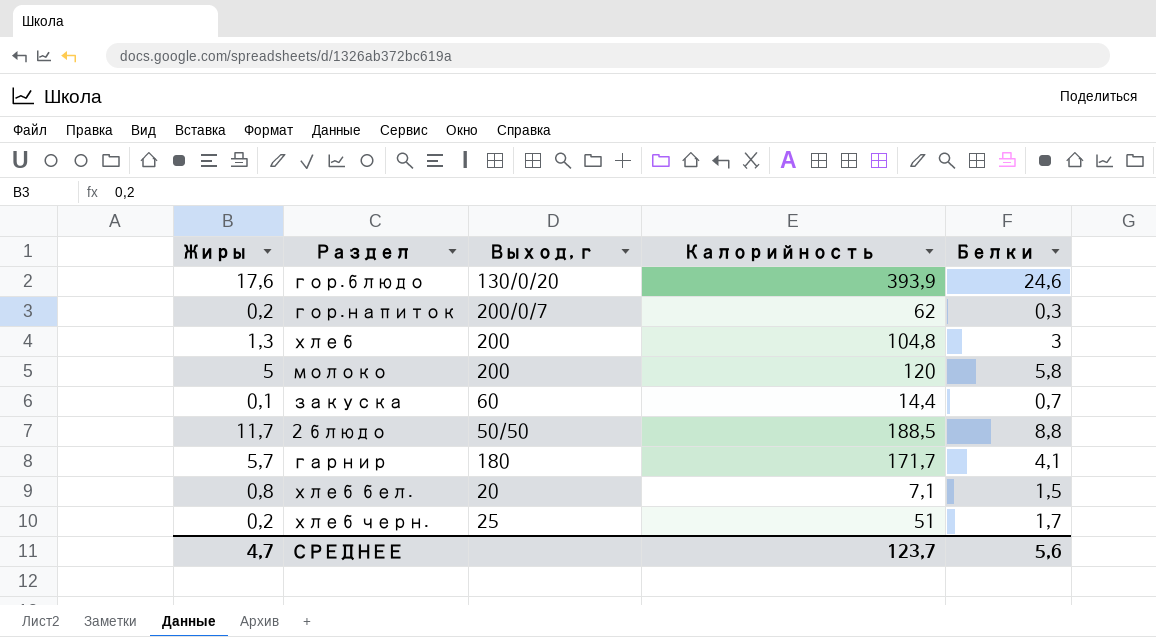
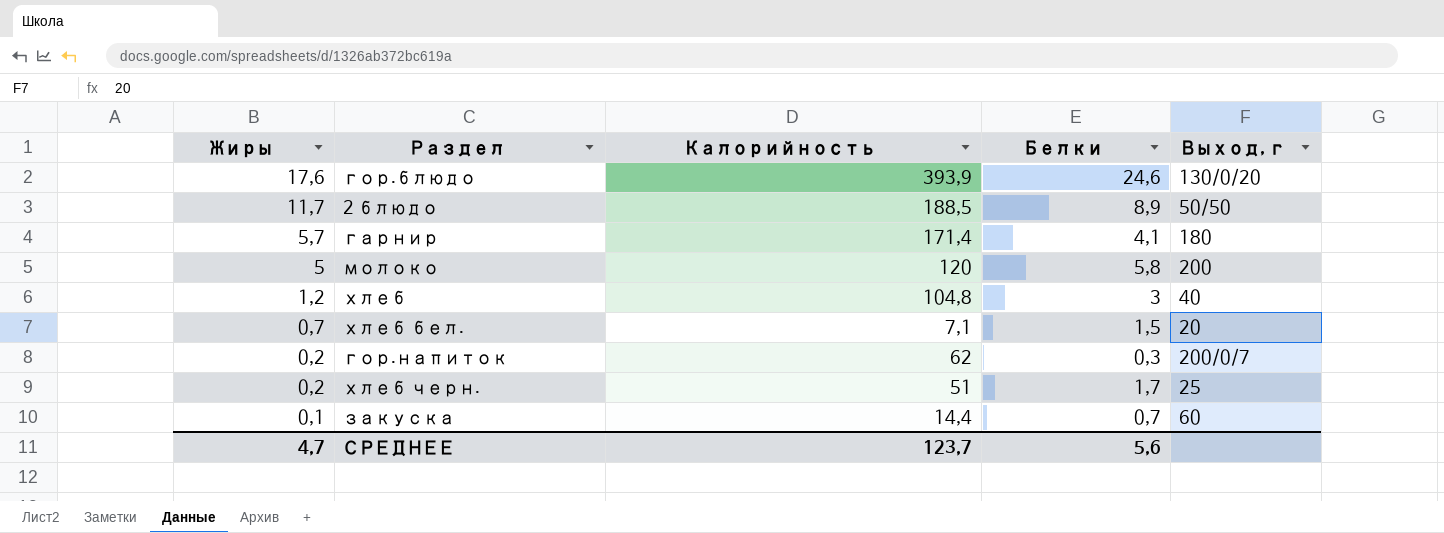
row order: none -> Жиры descending
column Выход, г | position: 3 -> 5
2 блюдо | Белки: 8,8 -> 8,9
гарнир | Калорийность: 171,7 -> 171,4
хлеб | Жиры: 1,3 -> 1,2
хлеб | Выход, г: 200 -> 40
хлеб бел. | Жиры: 0,8 -> 0,7

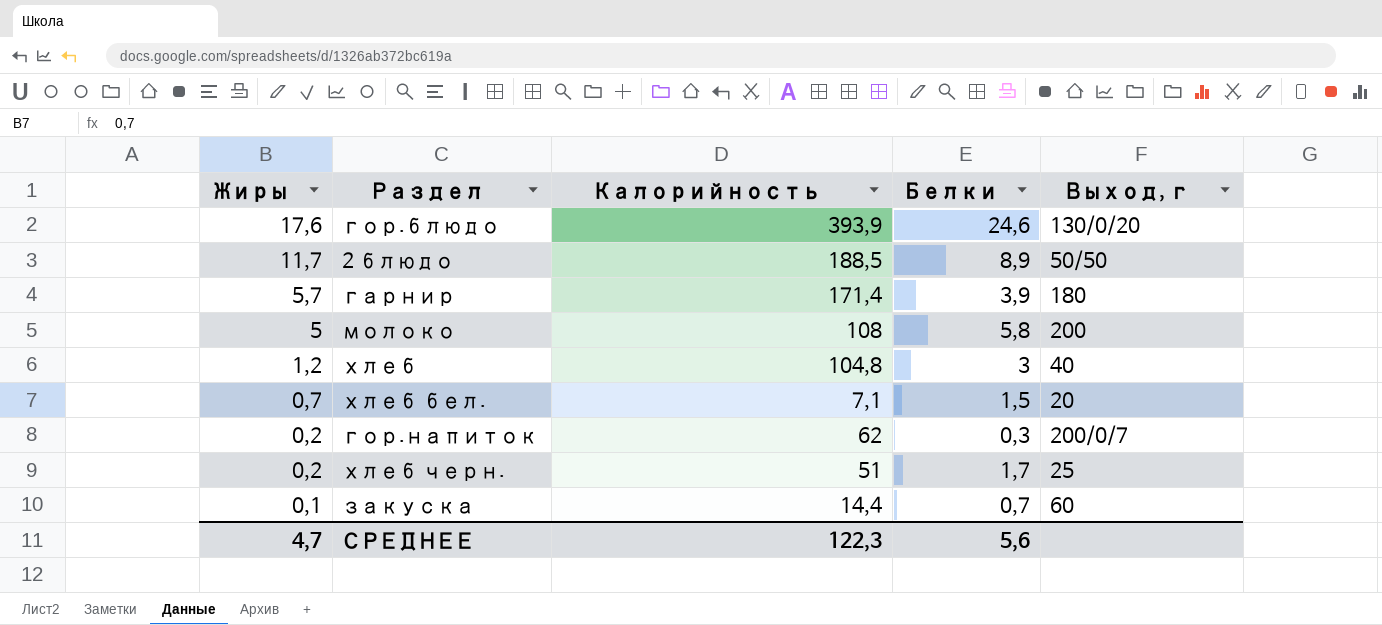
гарнир | Белки: 4,1 -> 3,9
молоко | Калорийность: 120 -> 108
СРЕДНЕЕ | Калорийность: 123,7 -> 122,3

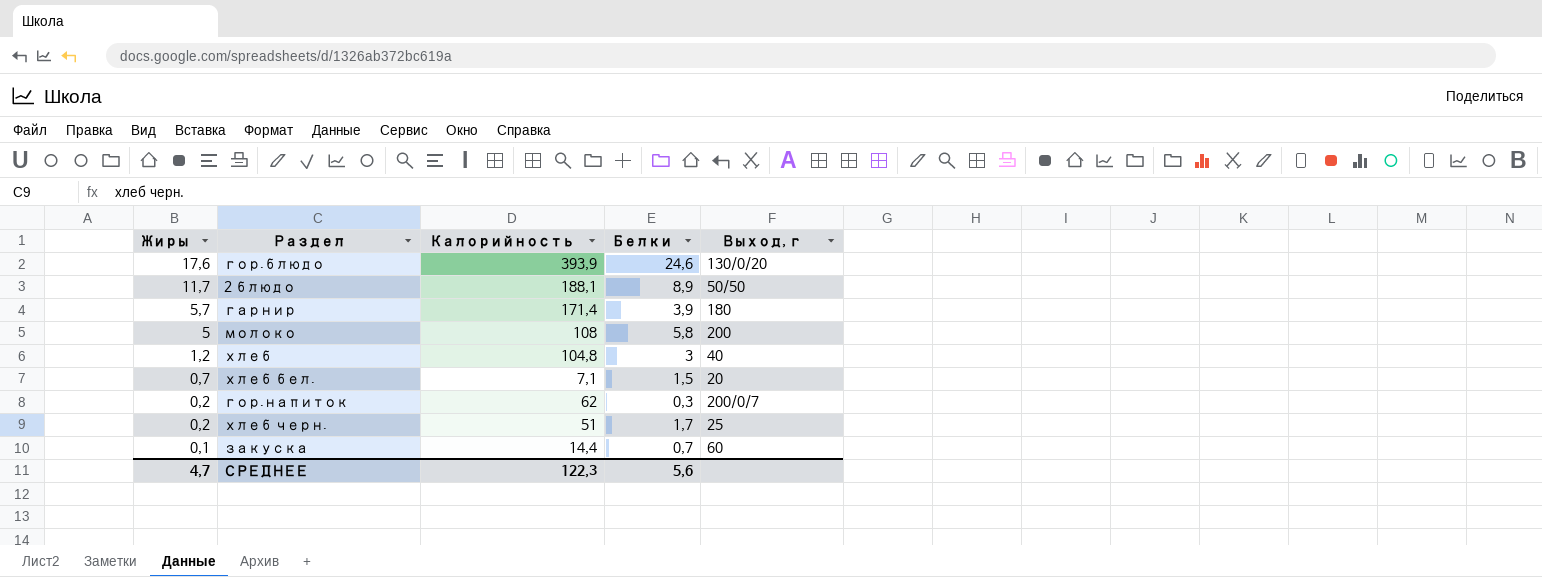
2 блюдо | Калорийность: 188,5 -> 188,1

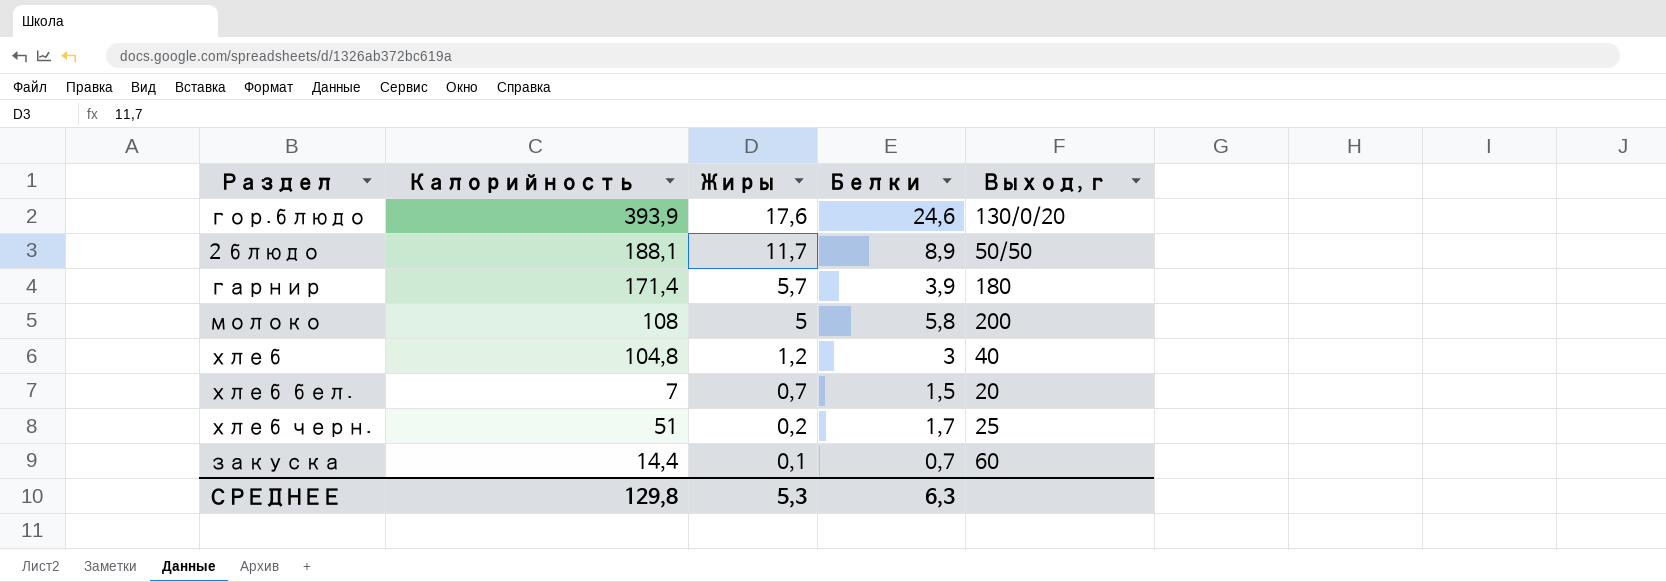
column Жиры | position: 1 -> 3
row гор.напиток: 0,2 | 62 | 0,3 | 200/0/7 -> none
хлеб бел. | Калорийность: 7,1 -> 7
СРЕДНЕЕ | Калорийность: 122,3 -> 129,8
СРЕДНЕЕ | Жиры: 4,7 -> 5,3
СРЕДНЕЕ | Белки: 5,6 -> 6,3

